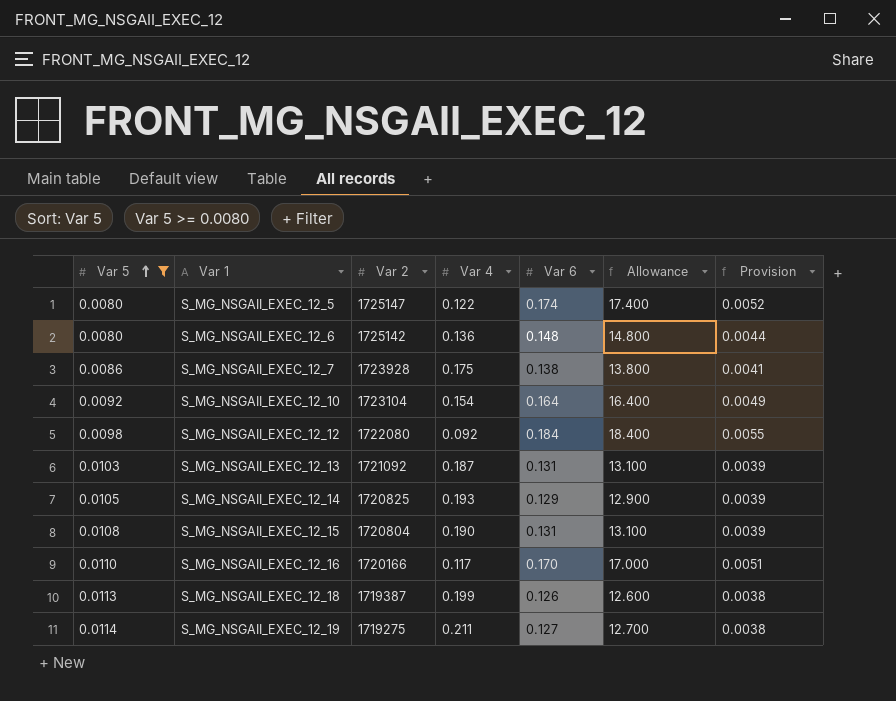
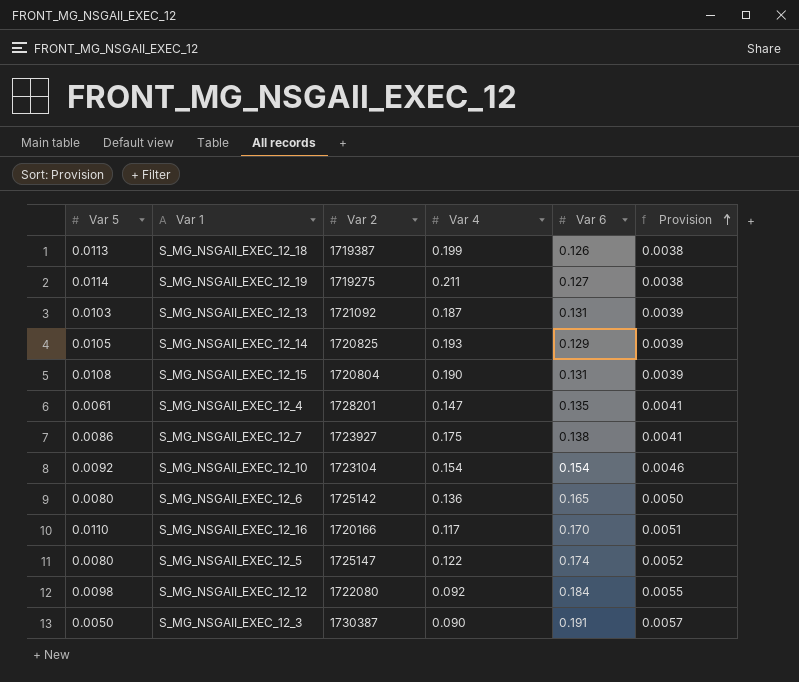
filter: Var 5 >= 0.0080 -> none
row order: Var 5 ascending -> Provision ascending
column Allowance | formula: [Var 6] * 100 -> none
S_MG_NSGAII_EXEC_12_7 | Var 2: 1723928 -> 1723927
S_MG_NSGAII_EXEC_12_10 | Var 6: 0.164 -> 0.154
S_MG_NSGAII_EXEC_12_10 | Provision: 0.0049 -> 0.0046
S_MG_NSGAII_EXEC_12_6 | Var 6: 0.148 -> 0.165
S_MG_NSGAII_EXEC_12_6 | Provision: 0.0044 -> 0.0050

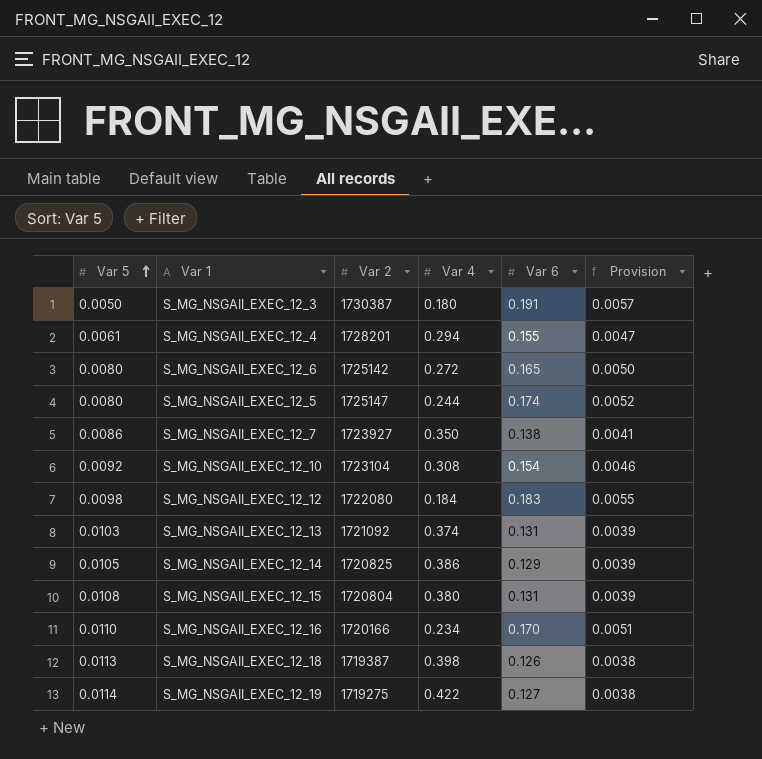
row order: Provision ascending -> Var 5 ascending
S_MG_NSGAII_EXEC_12_3 | Var 4: 0.090 -> 0.180
S_MG_NSGAII_EXEC_12_4 | Var 4: 0.147 -> 0.294
S_MG_NSGAII_EXEC_12_4 | Var 6: 0.135 -> 0.155
S_MG_NSGAII_EXEC_12_4 | Provision: 0.0041 -> 0.0047
S_MG_NSGAII_EXEC_12_6 | Var 4: 0.136 -> 0.272
S_MG_NSGAII_EXEC_12_5 | Var 4: 0.122 -> 0.244
S_MG_NSGAII_EXEC_12_7 | Var 4: 0.175 -> 0.350
S_MG_NSGAII_EXEC_12_10 | Var 4: 0.154 -> 0.308
S_MG_NSGAII_EXEC_12_12 | Var 4: 0.092 -> 0.184
S_MG_NSGAII_EXEC_12_12 | Var 6: 0.184 -> 0.183
S_MG_NSGAII_EXEC_12_13 | Var 4: 0.187 -> 0.374
S_MG_NSGAII_EXEC_12_14 | Var 4: 0.193 -> 0.386
S_MG_NSGAII_EXEC_12_15 | Var 4: 0.190 -> 0.380
S_MG_NSGAII_EXEC_12_16 | Var 4: 0.117 -> 0.234
S_MG_NSGAII_EXEC_12_18 | Var 4: 0.199 -> 0.398
S_MG_NSGAII_EXEC_12_19 | Var 4: 0.211 -> 0.422

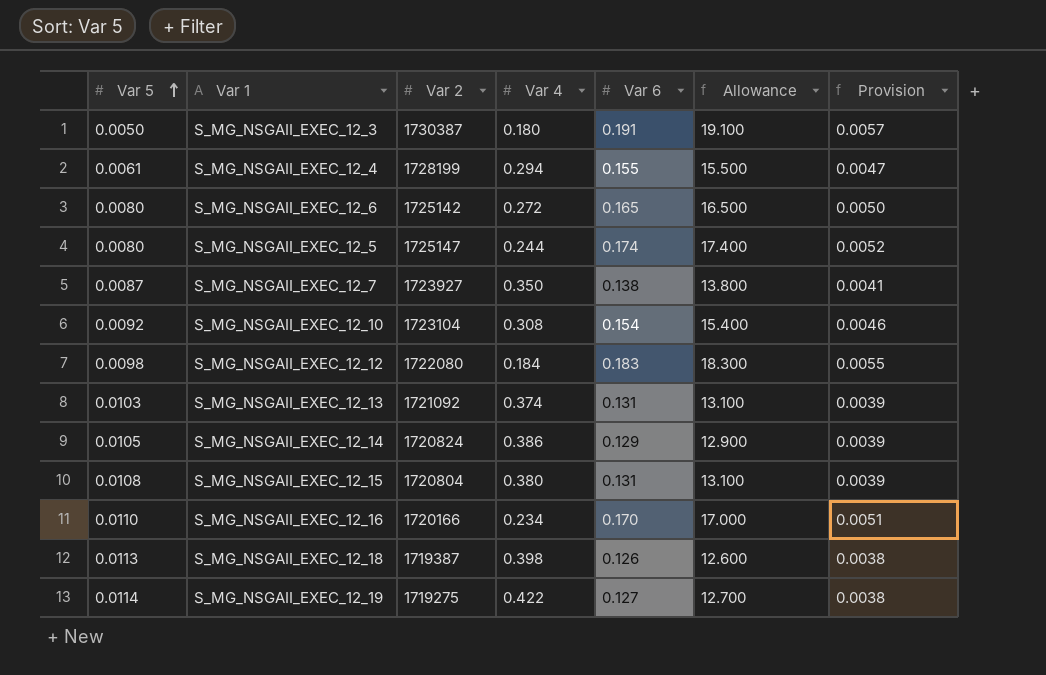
column Allowance | formula: none -> [Var 6] * 100
S_MG_NSGAII_EXEC_12_4 | Var 2: 1728201 -> 1728199
S_MG_NSGAII_EXEC_12_7 | Var 5: 0.0086 -> 0.0087
S_MG_NSGAII_EXEC_12_14 | Var 2: 1720825 -> 1720824

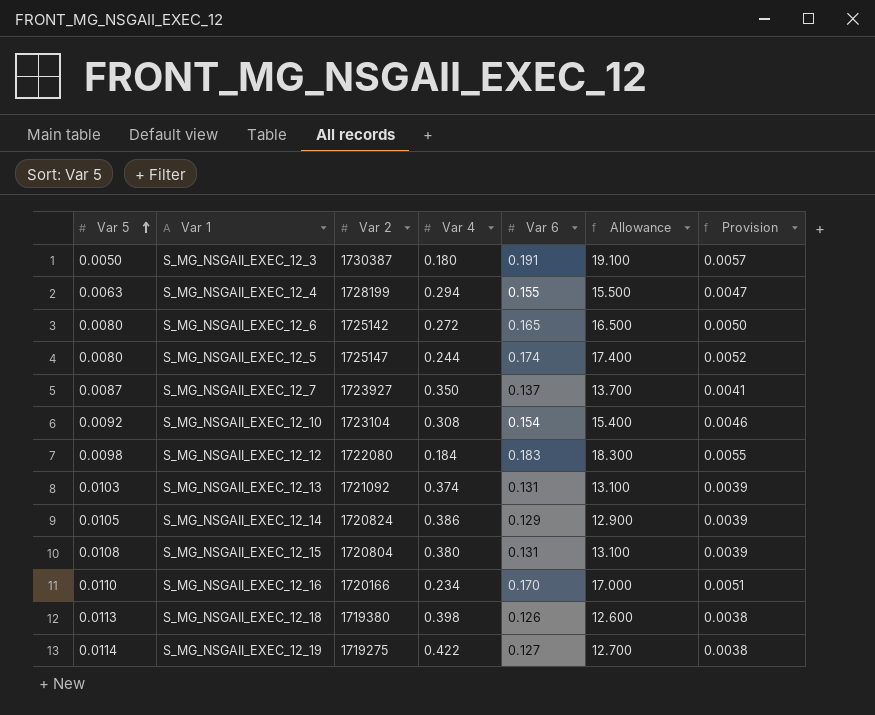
S_MG_NSGAII_EXEC_12_4 | Var 5: 0.0061 -> 0.0063
S_MG_NSGAII_EXEC_12_7 | Var 6: 0.138 -> 0.137
S_MG_NSGAII_EXEC_12_7 | Allowance: 13.800 -> 13.700
S_MG_NSGAII_EXEC_12_18 | Var 2: 1719387 -> 1719380

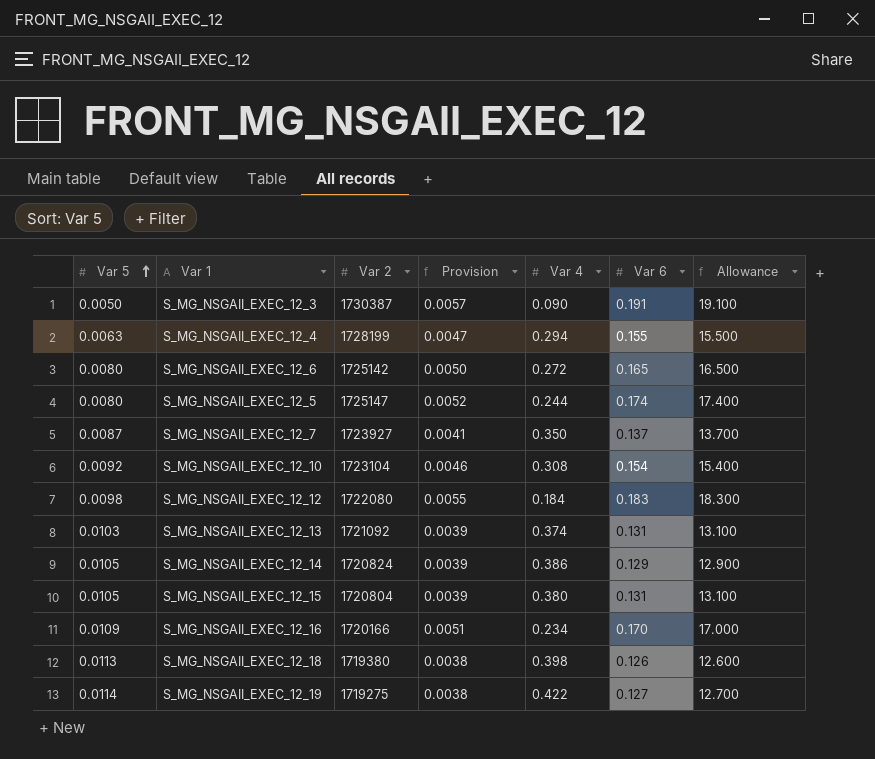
column Provision | position: 7 -> 4
S_MG_NSGAII_EXEC_12_3 | Var 4: 0.180 -> 0.090
S_MG_NSGAII_EXEC_12_15 | Var 5: 0.0108 -> 0.0105
S_MG_NSGAII_EXEC_12_16 | Var 5: 0.0110 -> 0.0109

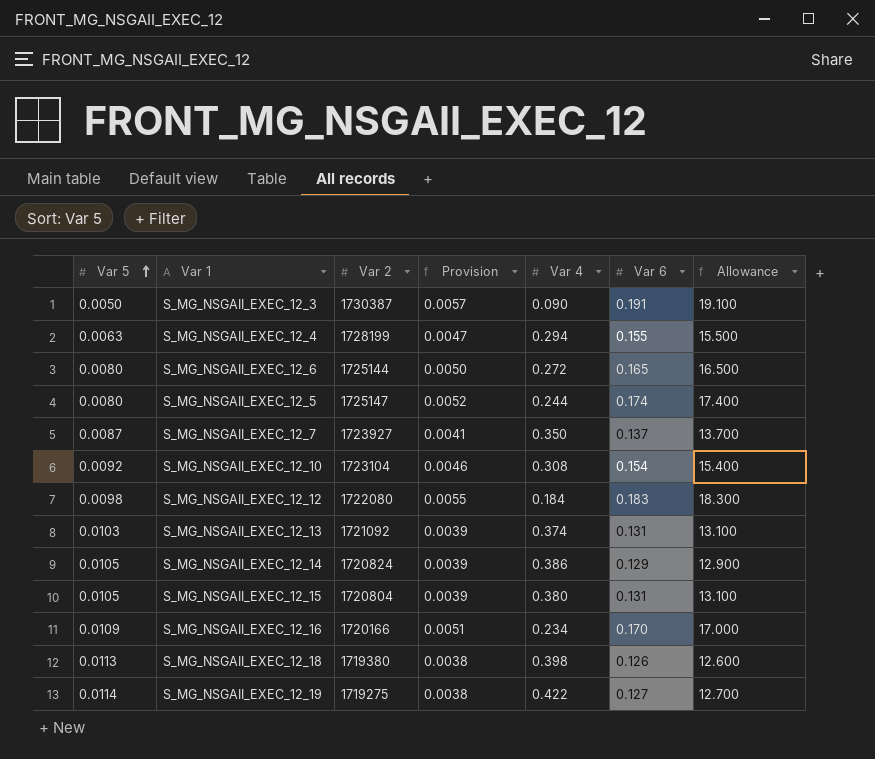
S_MG_NSGAII_EXEC_12_6 | Var 2: 1725142 -> 1725144

